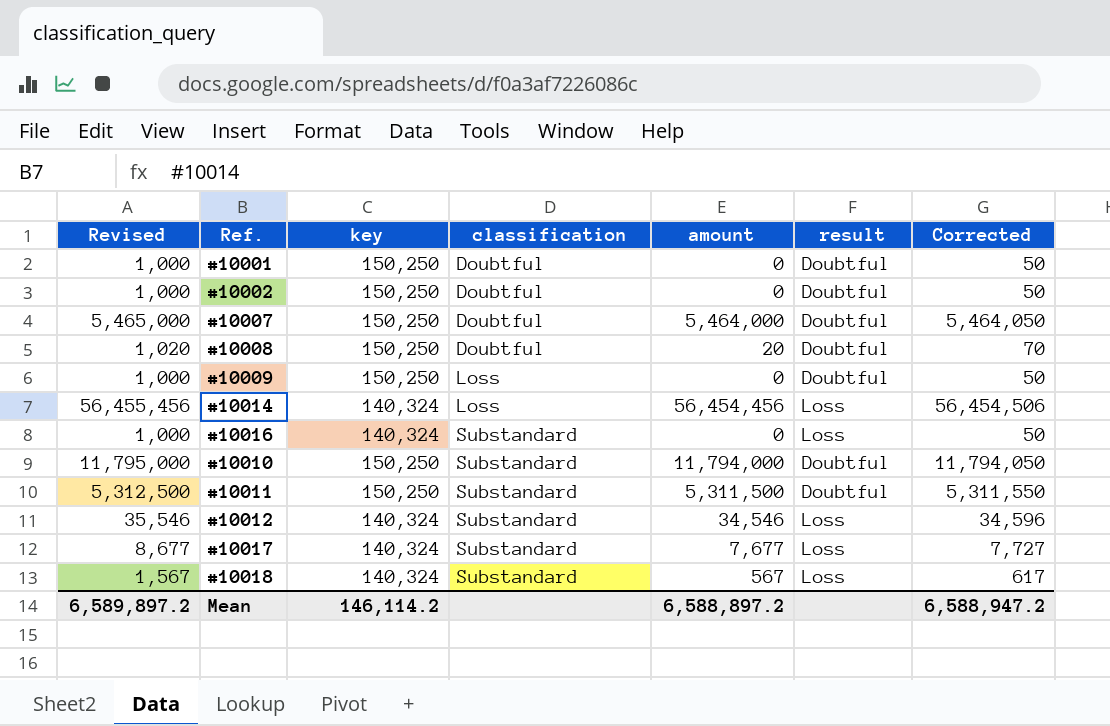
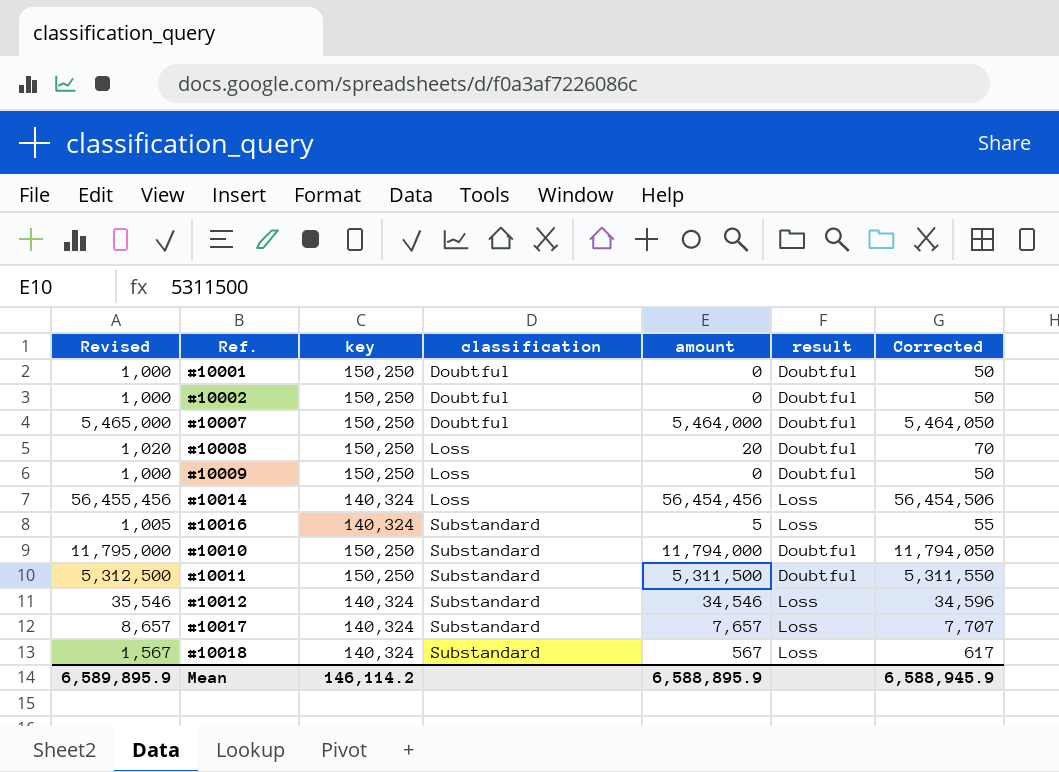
#10008 | classification: Doubtful -> Loss
#10016 | Revised: 1,000 -> 1,005
#10016 | amount: 0 -> 5
#10016 | Corrected: 50 -> 55
#10017 | Revised: 8,677 -> 8,657
#10017 | amount: 7,677 -> 7,657
#10017 | Corrected: 7,727 -> 7,707
Mean | Revised: 6,589,897.2 -> 6,589,895.9
Mean | amount: 6,588,897.2 -> 6,588,895.9
Mean | Corrected: 6,588,947.2 -> 6,588,945.9

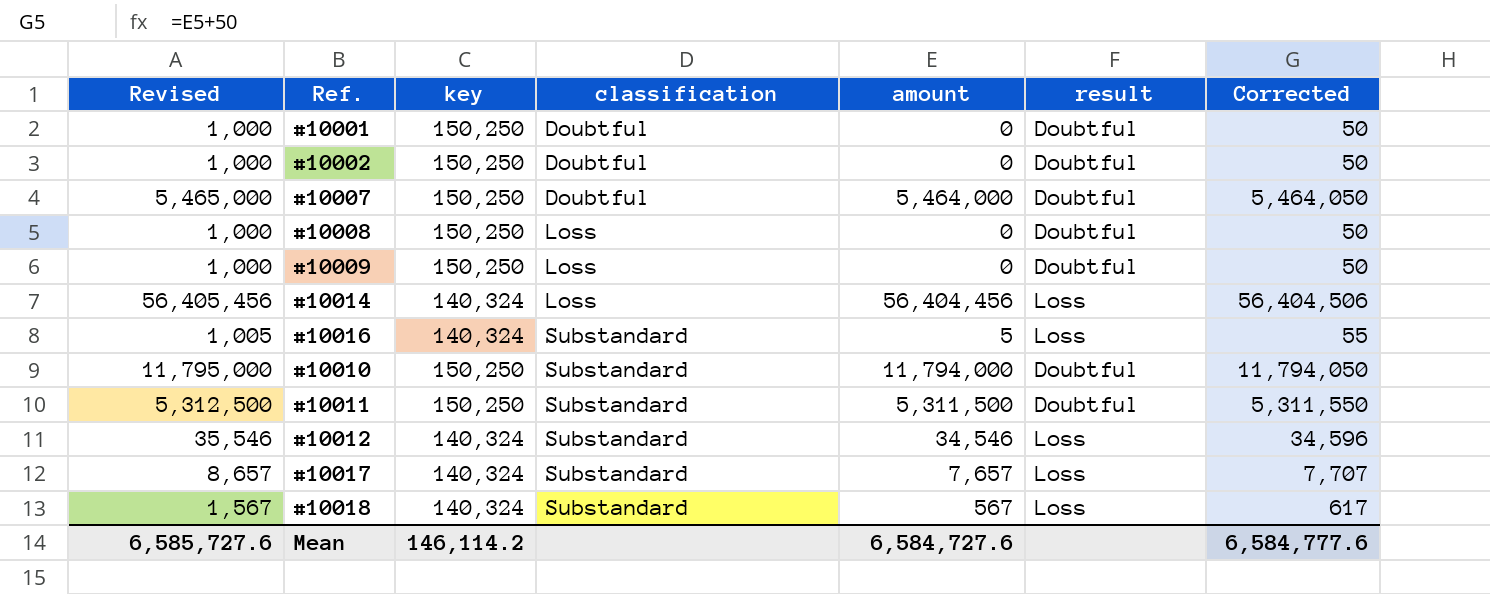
#10008 | Revised: 1,020 -> 1,000
#10008 | amount: 20 -> 0
#10008 | Corrected: 70 -> 50
#10014 | Revised: 56,455,456 -> 56,405,456
#10014 | amount: 56,454,456 -> 56,404,456
#10014 | Corrected: 56,454,506 -> 56,404,506
Mean | Revised: 6,589,895.9 -> 6,585,727.6
Mean | amount: 6,588,895.9 -> 6,584,727.6
Mean | Corrected: 6,588,945.9 -> 6,584,777.6

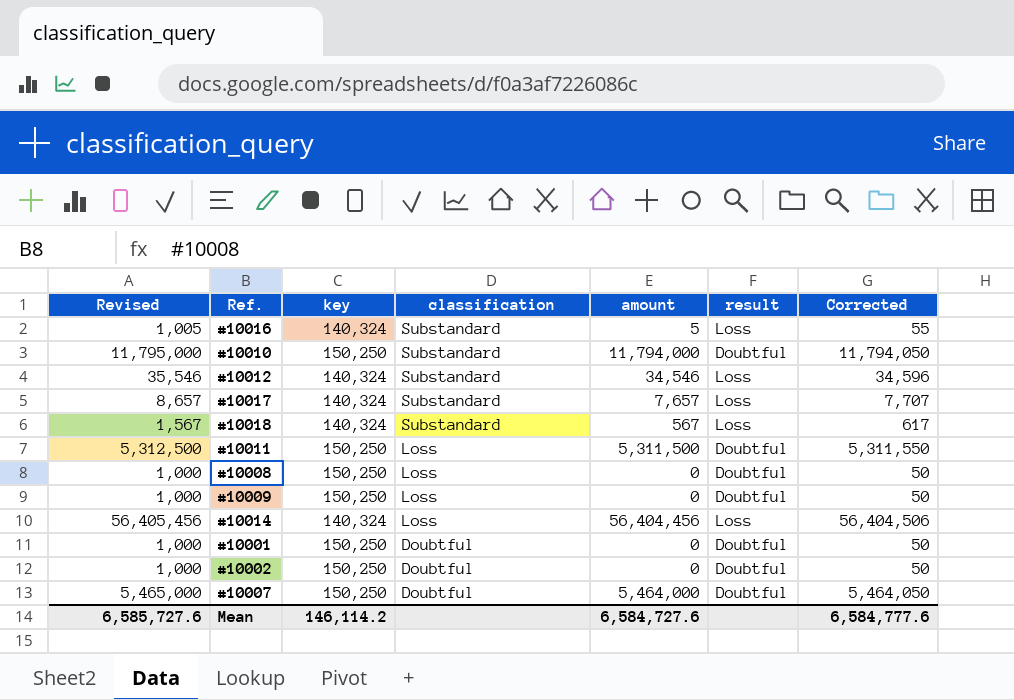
row order: classification ascending -> classification descending
#10011 | classification: Substandard -> Loss

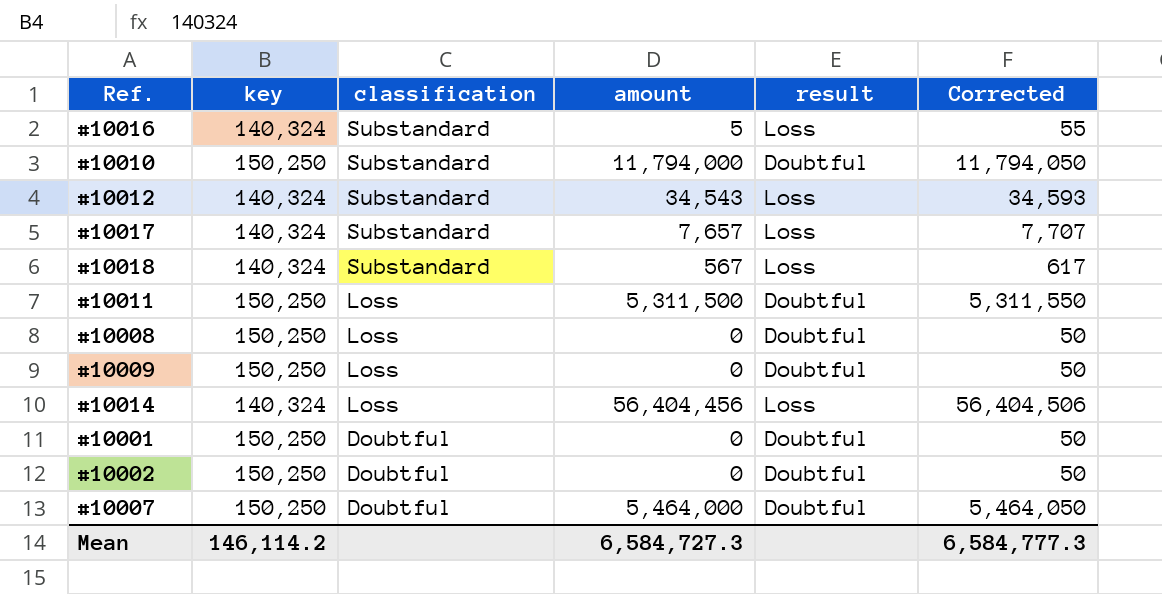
column Revised | formula: [amount] + 1000 -> none
#10012 | amount: 34,546 -> 34,543
#10012 | Corrected: 34,596 -> 34,593
Mean | amount: 6,584,727.6 -> 6,584,727.3
Mean | Corrected: 6,584,777.6 -> 6,584,777.3

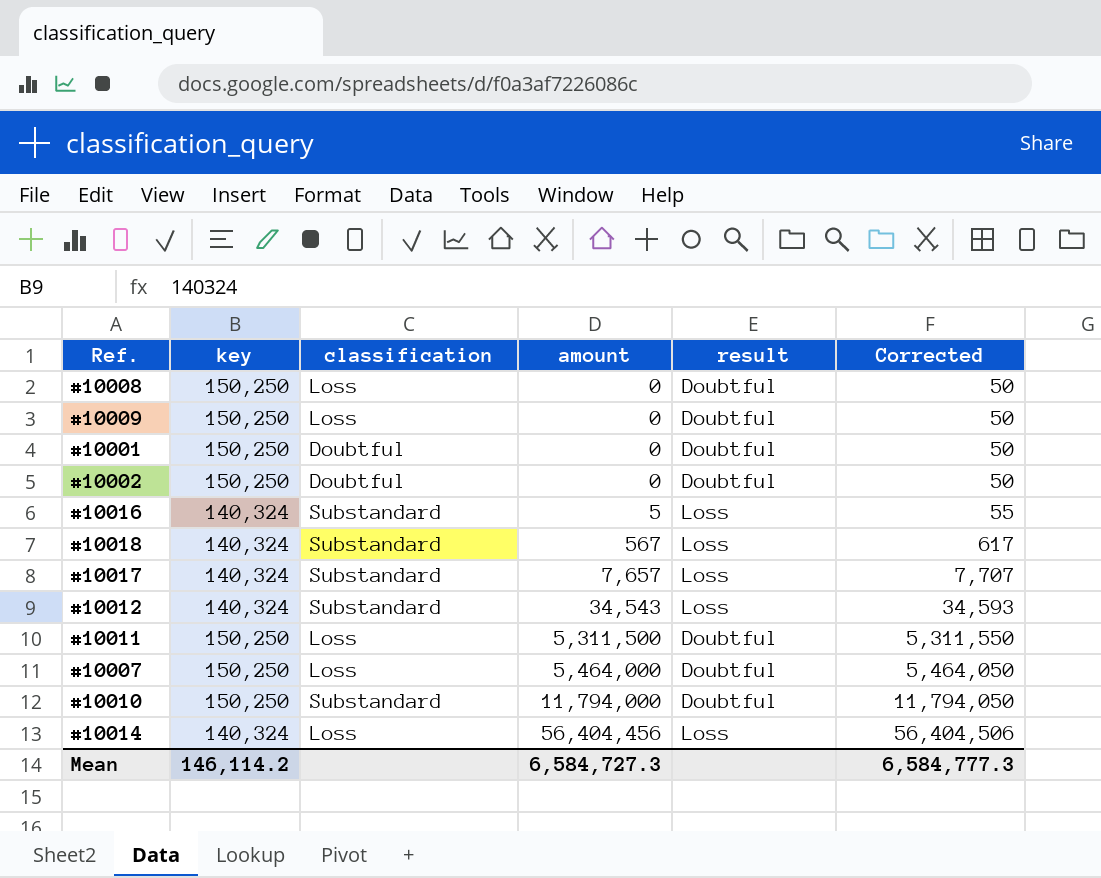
row order: classification descending -> amount ascending
#10007 | classification: Doubtful -> Loss

